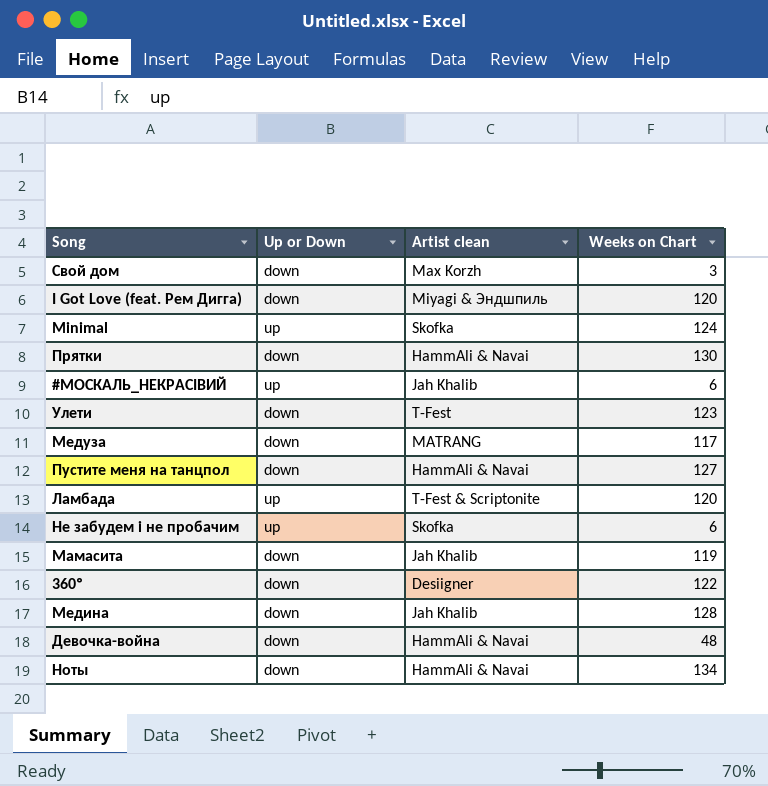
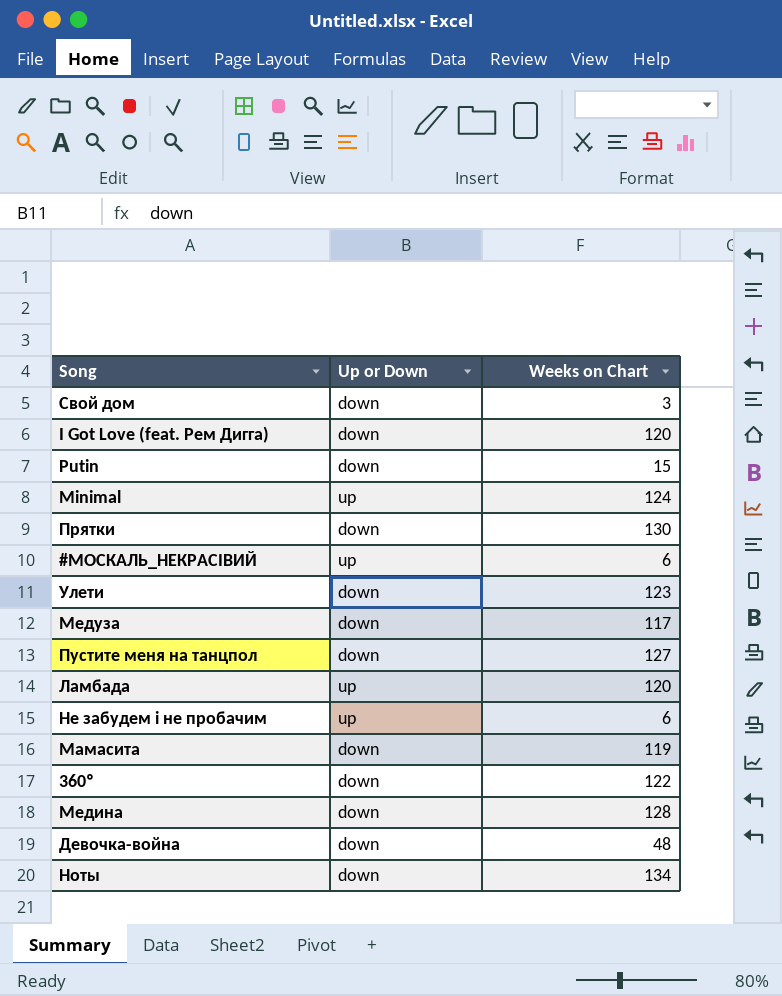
column Artist clean | position: 3 -> none
row Putin: none -> down | 15

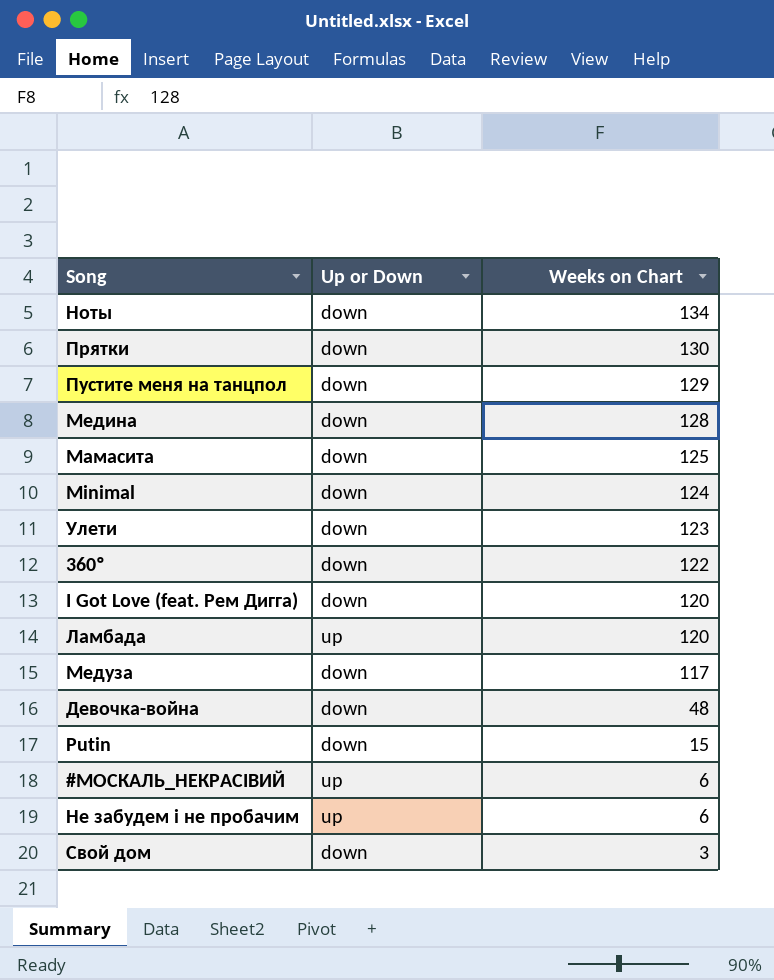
row order: none -> Weeks on Chart descending
Пустите меня на танцпол | Weeks on Chart: 127 -> 129
Мамасита | Weeks on Chart: 119 -> 125
Minimal | Up or Down: up -> down

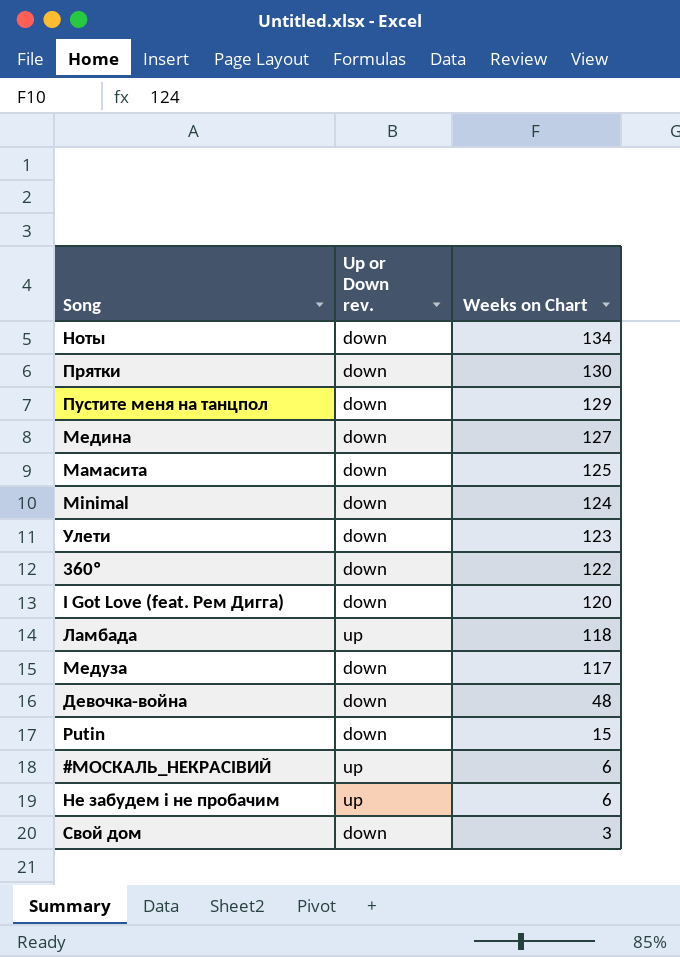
column name: Up or Down -> Up or Down rev.
Медина | Weeks on Chart: 128 -> 127
Ламбада | Weeks on Chart: 120 -> 118

